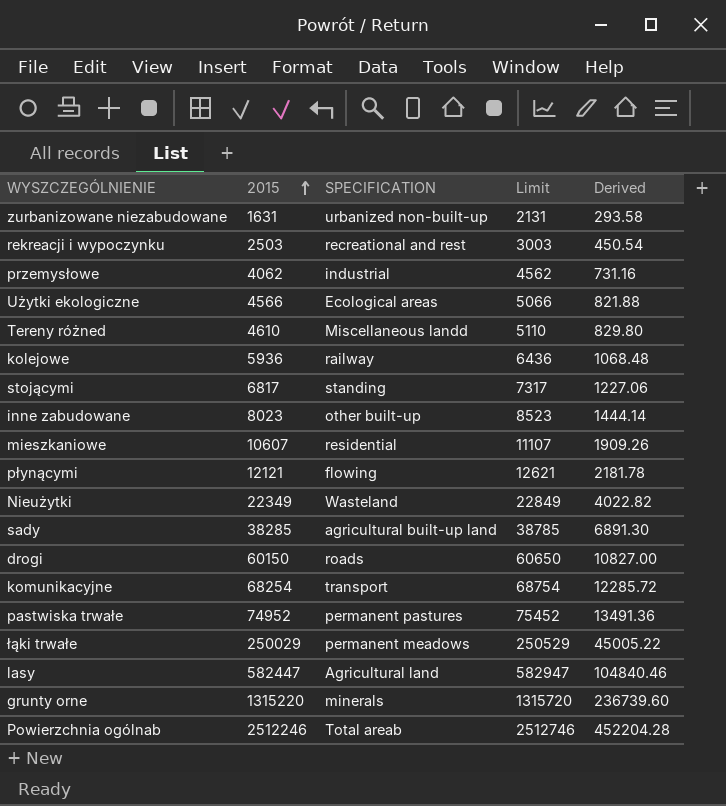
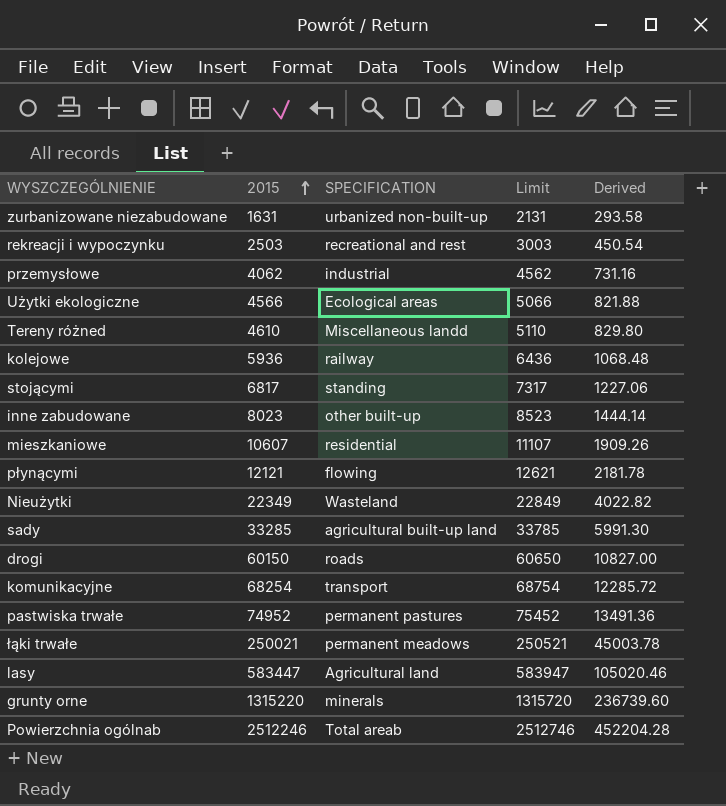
sady | 2015: 38285 -> 33285
sady | Limit: 38785 -> 33785
sady | Derived: 6891.30 -> 5991.30
łąki trwałe | 2015: 250029 -> 250021
łąki trwałe | Limit: 250529 -> 250521
łąki trwałe | Derived: 45005.22 -> 45003.78
lasy | 2015: 582447 -> 583447
lasy | Limit: 582947 -> 583947
lasy | Derived: 104840.46 -> 105020.46

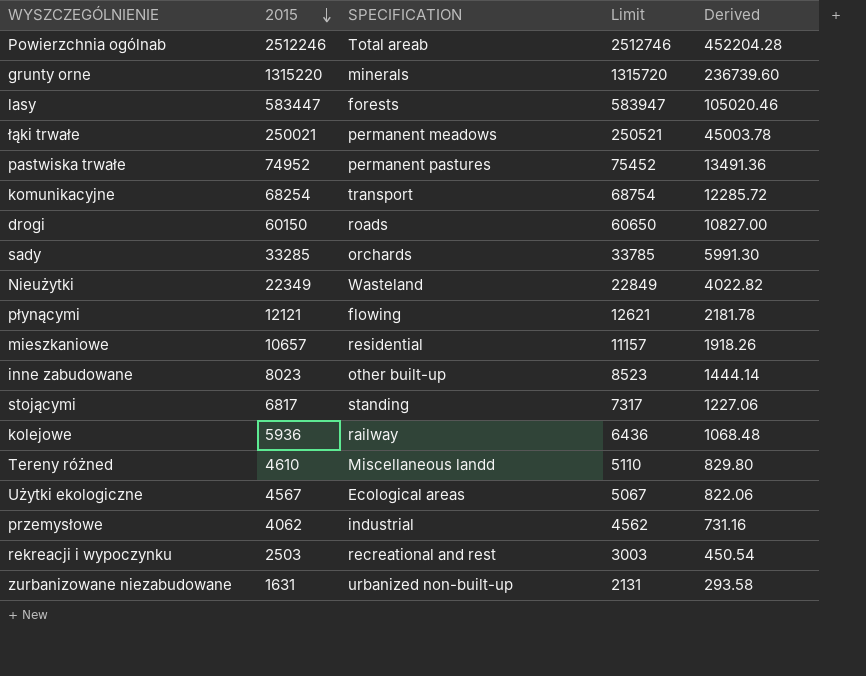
row order: 2015 ascending -> 2015 descending
lasy | SPECIFICATION: Agricultural land -> forests
sady | SPECIFICATION: agricultural built-up land -> orchards
mieszkaniowe | 2015: 10607 -> 10657
mieszkaniowe | Limit: 11107 -> 11157
mieszkaniowe | Derived: 1909.26 -> 1918.26
Użytki ekologiczne | 2015: 4566 -> 4567
Użytki ekologiczne | Limit: 5066 -> 5067
Użytki ekologiczne | Derived: 821.88 -> 822.06

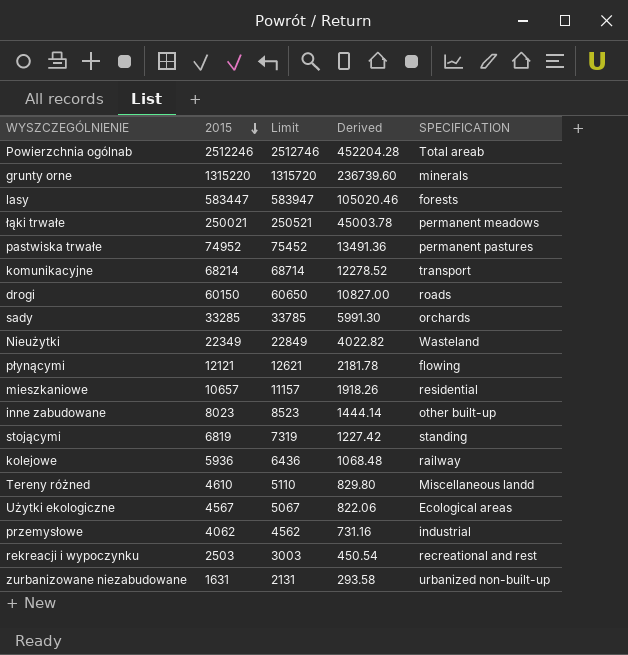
column SPECIFICATION | position: 3 -> 5
komunikacyjne | 2015: 68254 -> 68214
komunikacyjne | Limit: 68754 -> 68714
komunikacyjne | Derived: 12285.72 -> 12278.52
stojącymi | 2015: 6817 -> 6819
stojącymi | Limit: 7317 -> 7319
stojącymi | Derived: 1227.06 -> 1227.42

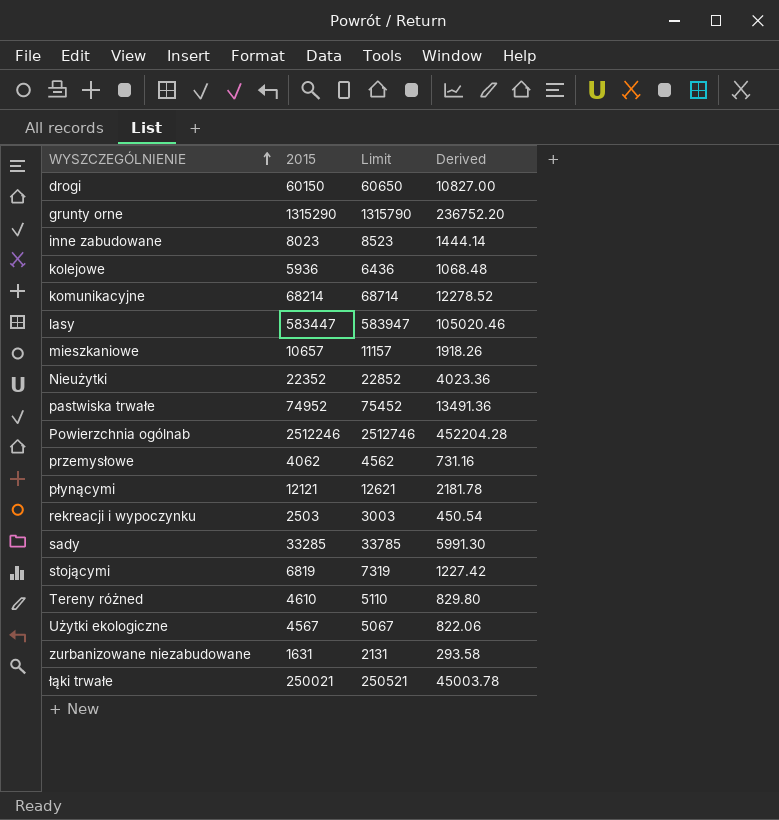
row order: 2015 descending -> WYSZCZEGÓLNIENIE ascending
column SPECIFICATION | position: 5 -> none
grunty orne | 2015: 1315220 -> 1315290
grunty orne | Limit: 1315720 -> 1315790
grunty orne | Derived: 236739.60 -> 236752.20
Nieużytki | 2015: 22349 -> 22352
Nieużytki | Limit: 22849 -> 22852
Nieużytki | Derived: 4022.82 -> 4023.36

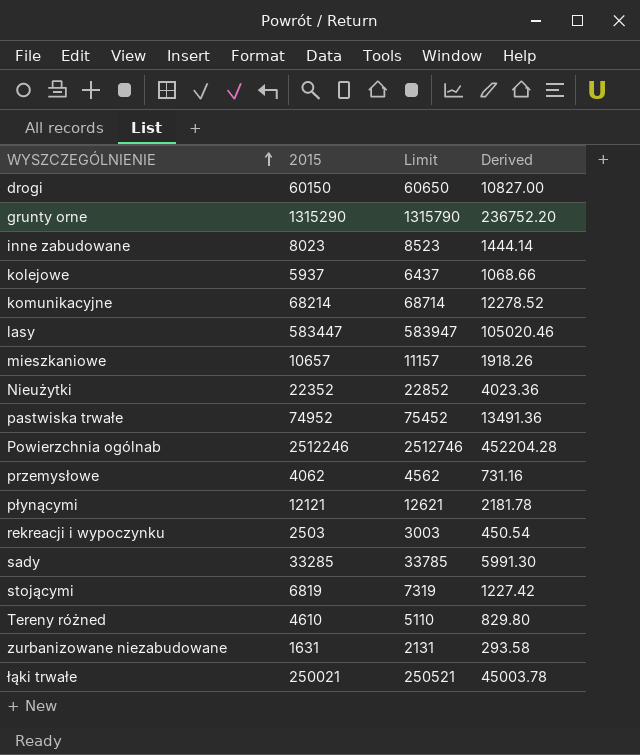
row Użytki ekologiczne: 4567 | 5067 | 822.06 -> none
kolejowe | 2015: 5936 -> 5937
kolejowe | Limit: 6436 -> 6437
kolejowe | Derived: 1068.48 -> 1068.66

